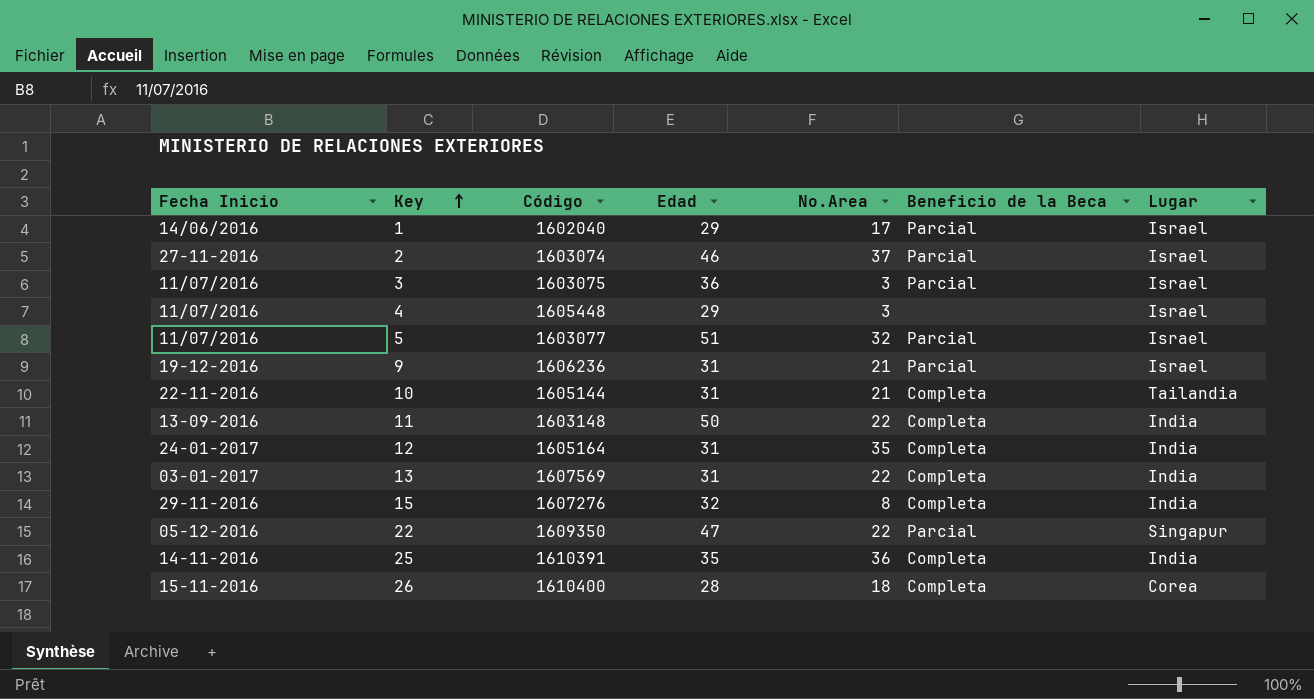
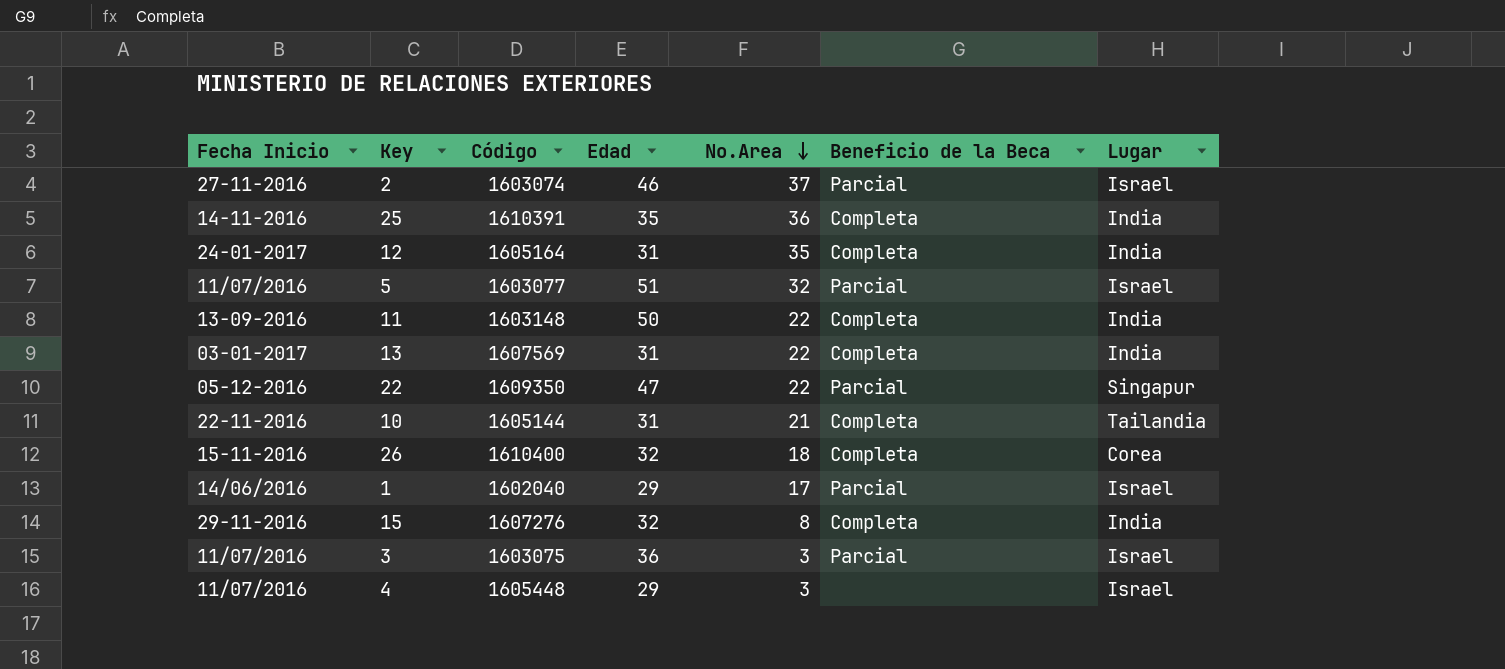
row order: Key ascending -> No.Area descending
row 9: 19-12-2016 | 1606236 | 31 | 21 | Parcial | Israel -> none
26 | Edad: 28 -> 32

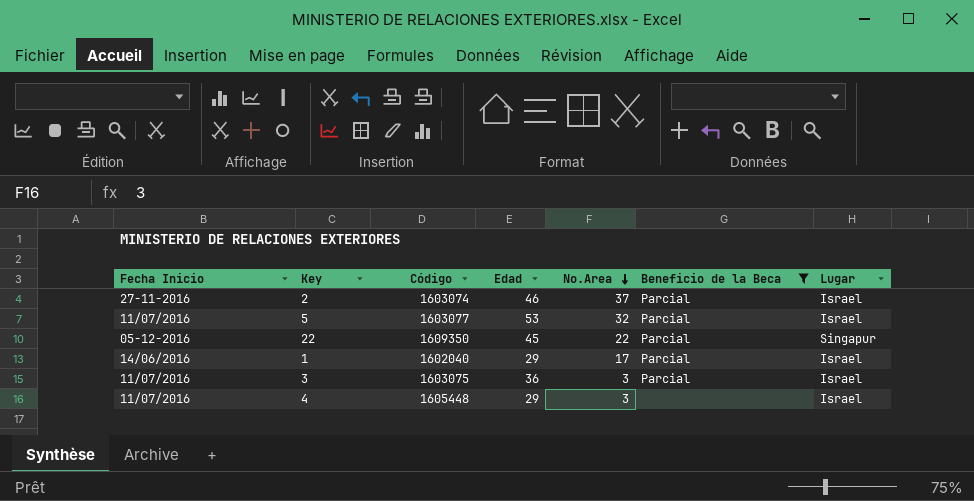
filter: none -> Beneficio de la Beca != Completa
5 | Edad: 51 -> 53
22 | Edad: 47 -> 45

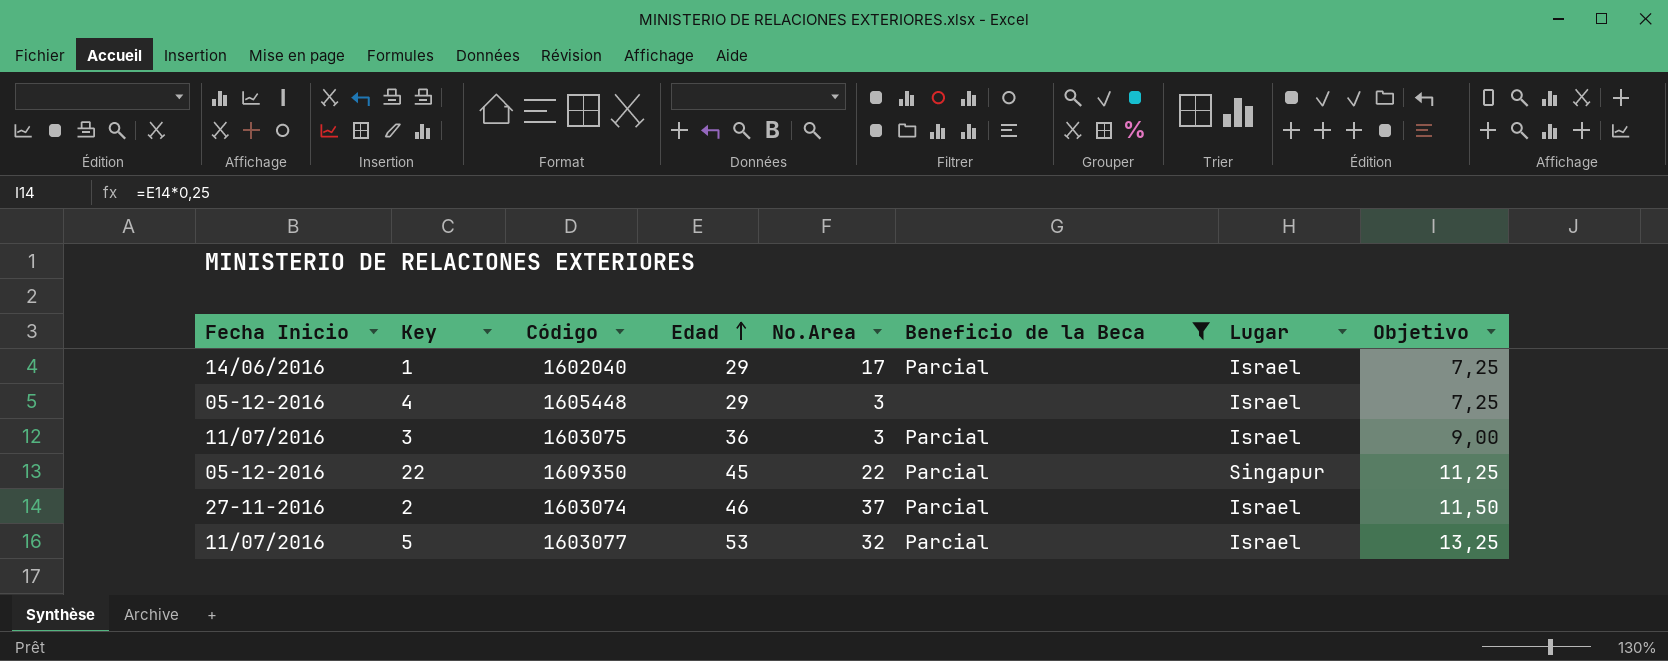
row order: No.Area descending -> Edad ascending
column Objetivo | formula: none -> [Edad] * 0,25
4 | Fecha Inicio: 11/07/2016 -> 05-12-2016

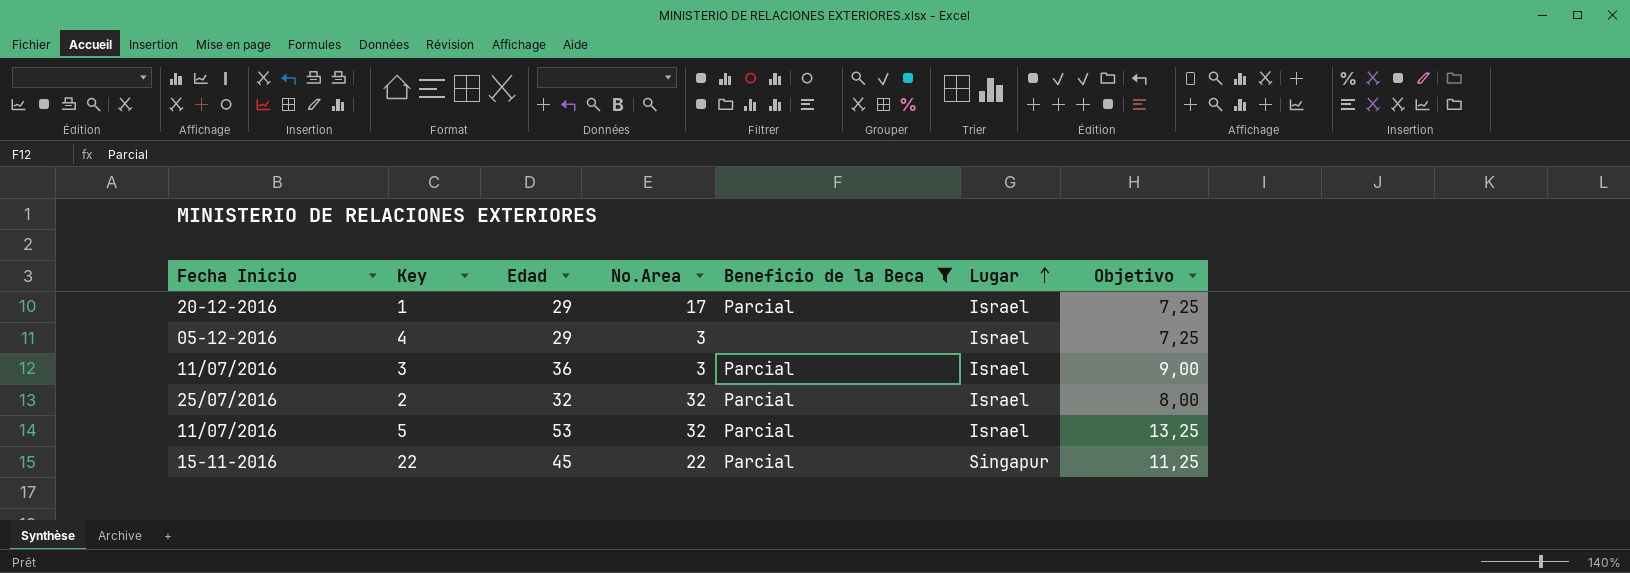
row order: Edad ascending -> Lugar ascending
column Código | position: 3 -> none
1 | Fecha Inicio: 14/06/2016 -> 20-12-2016
2 | Fecha Inicio: 27-11-2016 -> 25/07/2016
2 | Edad: 46 -> 32
2 | No.Area: 37 -> 32
2 | Objetivo: 11,50 -> 8,00
22 | Fecha Inicio: 05-12-2016 -> 15-11-2016

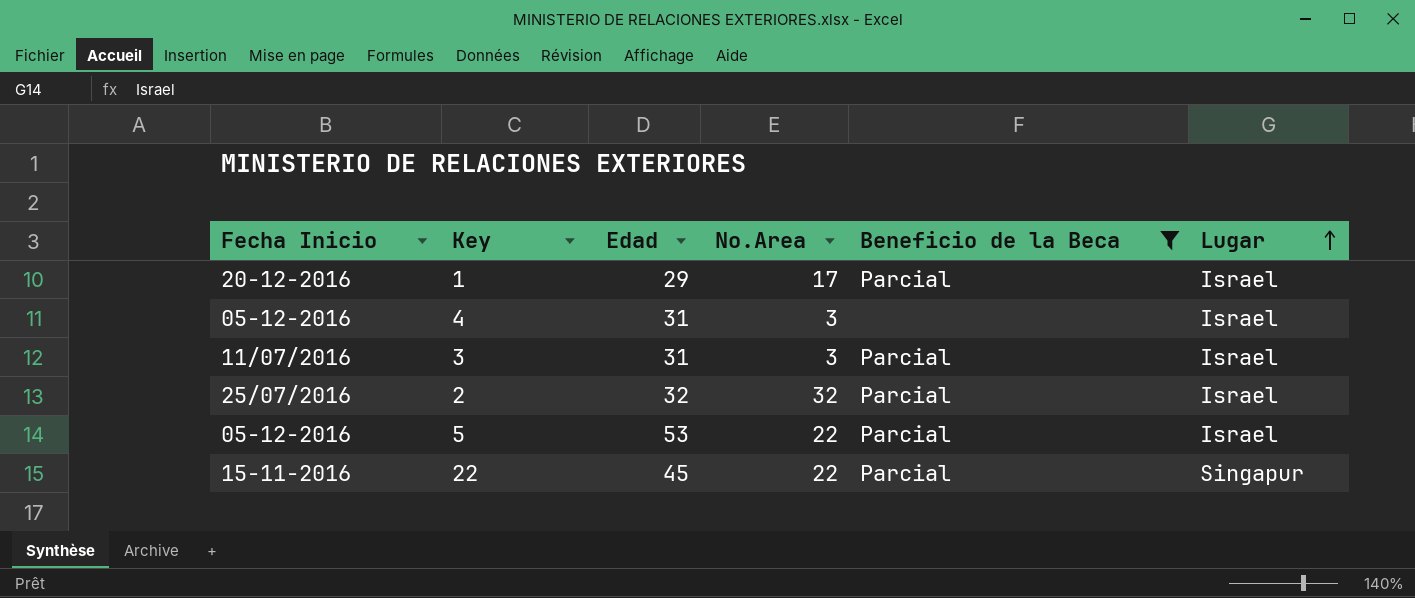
column Objetivo | formula: [Edad] * 0,25 -> none
4 | Edad: 29 -> 31
3 | Edad: 36 -> 31
5 | Fecha Inicio: 11/07/2016 -> 05-12-2016
5 | No.Area: 32 -> 22

